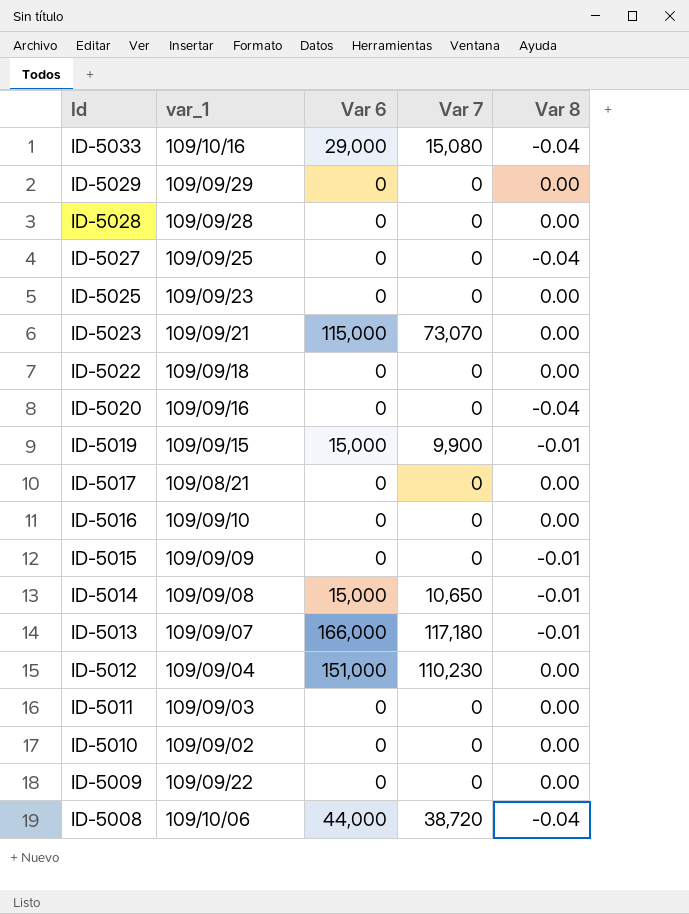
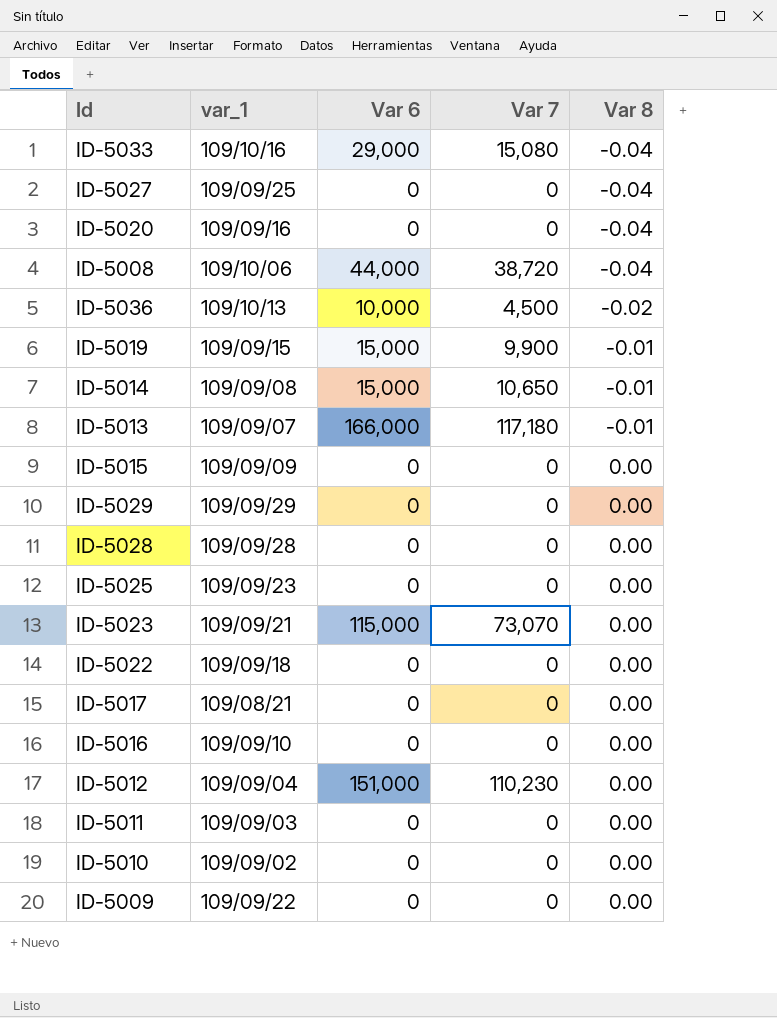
row order: Id descending -> Var 8 ascending
row ID-5036: none -> 109/10/13 | 10,000 | 4,500 | -0.02
ID-5015 | Var 8: -0.01 -> 0.00

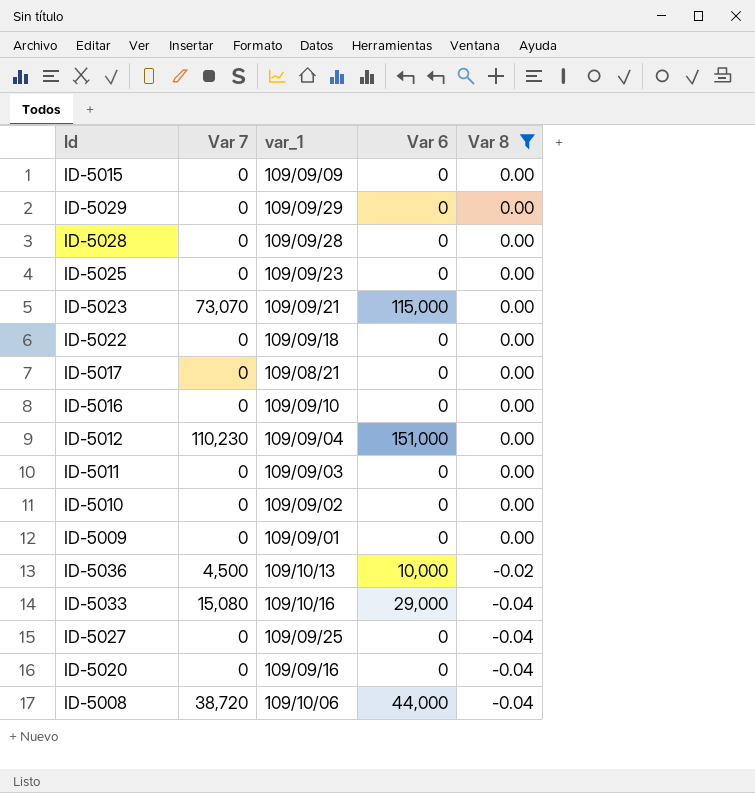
filter: none -> Var 8 != -0.01
row order: Var 8 ascending -> Var 8 descending
column Var 7 | position: 4 -> 2
ID-5009 | var_1: 109/09/22 -> 109/09/01

